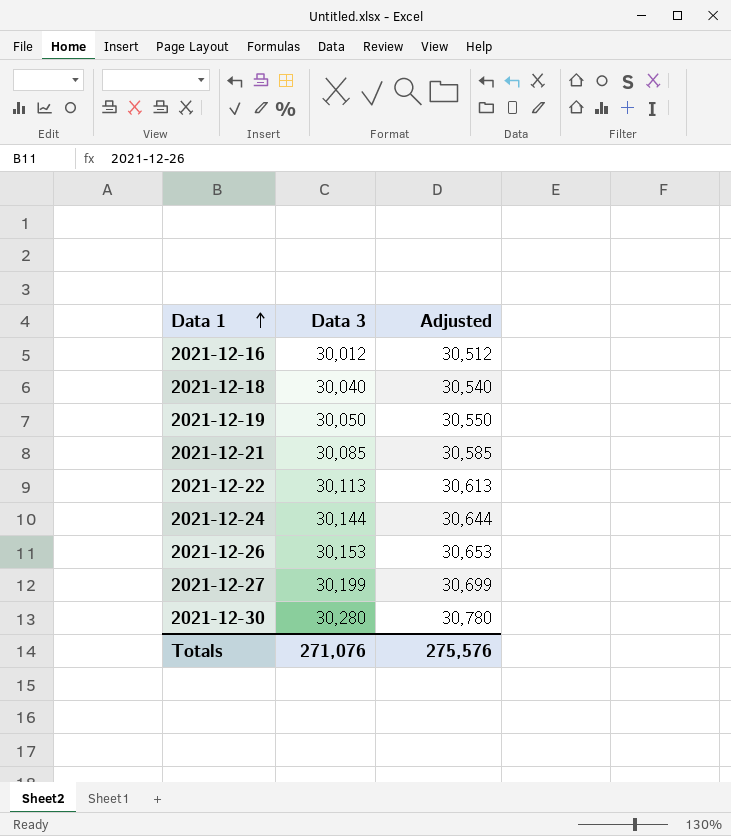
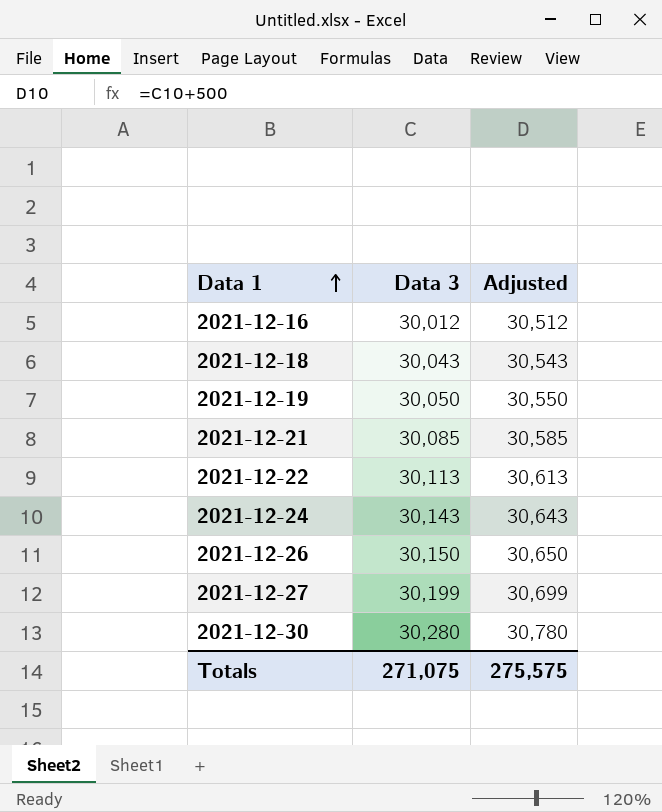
2021-12-18 | Data 3: 30,040 -> 30,043
2021-12-18 | Adjusted: 30,540 -> 30,543
2021-12-24 | Data 3: 30,144 -> 30,143
2021-12-24 | Adjusted: 30,644 -> 30,643
2021-12-26 | Data 3: 30,153 -> 30,150
2021-12-26 | Adjusted: 30,653 -> 30,650
Totals | Data 3: 271,076 -> 271,075
Totals | Adjusted: 275,576 -> 275,575

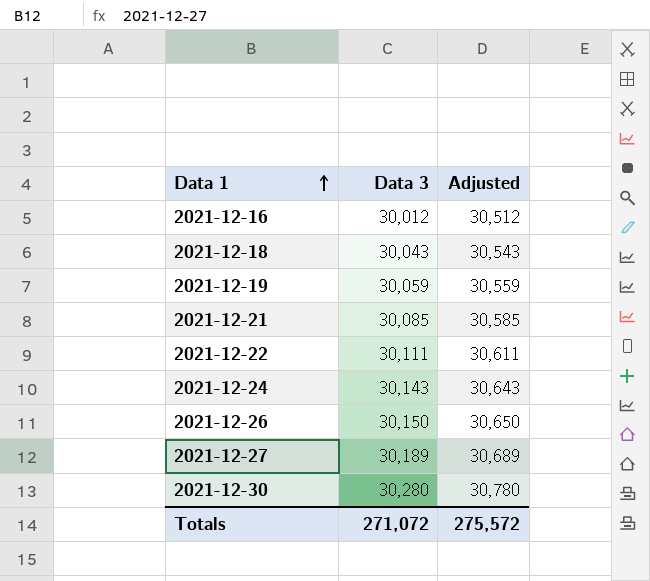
2021-12-19 | Data 3: 30,050 -> 30,059
2021-12-19 | Adjusted: 30,550 -> 30,559
2021-12-22 | Data 3: 30,113 -> 30,111
2021-12-22 | Adjusted: 30,613 -> 30,611
2021-12-27 | Data 3: 30,199 -> 30,189
2021-12-27 | Adjusted: 30,699 -> 30,689
Totals | Data 3: 271,075 -> 271,072
Totals | Adjusted: 275,575 -> 275,572

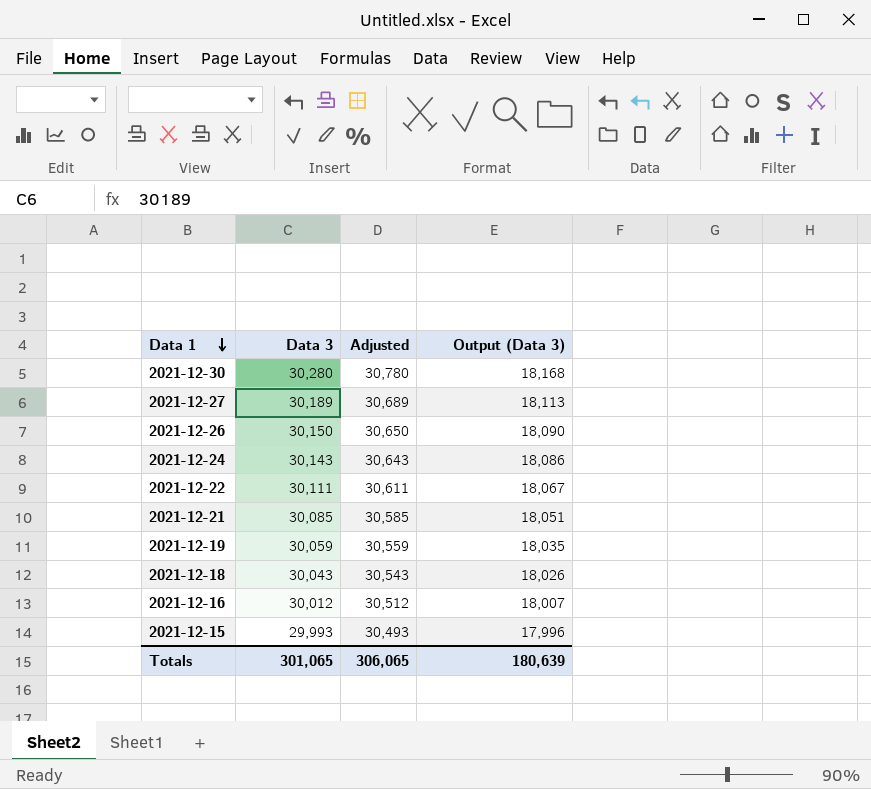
row order: Data 1 ascending -> Data 1 descending
column Output (Data 3) | formula: none -> [Data 3] * 0.6
row 2021-12-15: none -> 29,993 | 30,493 | 17,996
Totals | Data 3: 271,072 -> 301,065
Totals | Adjusted: 275,572 -> 306,065

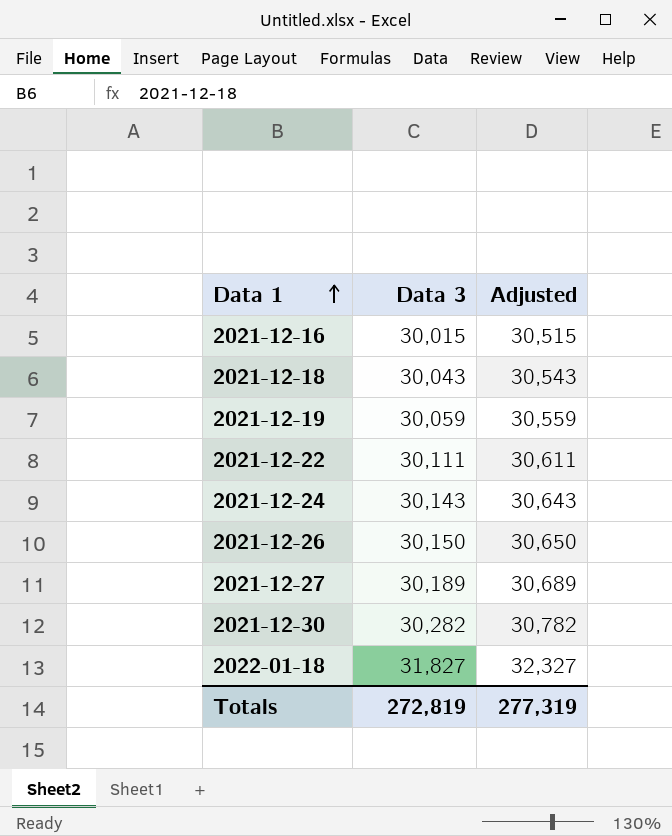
row order: Data 1 descending -> Data 1 ascending
column Output (Data 3) | formula: [Data 3] * 0.6 -> none
row 2021-12-21: 30,085 | 30,585 | 18,051 -> none
row 2021-12-15: 29,993 | 30,493 | 17,996 -> none
2021-12-16 | Data 3: 30,012 -> 30,015
2021-12-16 | Adjusted: 30,512 -> 30,515
2021-12-30 | Data 3: 30,280 -> 30,282
2021-12-30 | Adjusted: 30,780 -> 30,782
row 2022-01-18: none -> 31,827 | 32,327
Totals | Data 3: 301,065 -> 272,819
Totals | Adjusted: 306,065 -> 277,319

